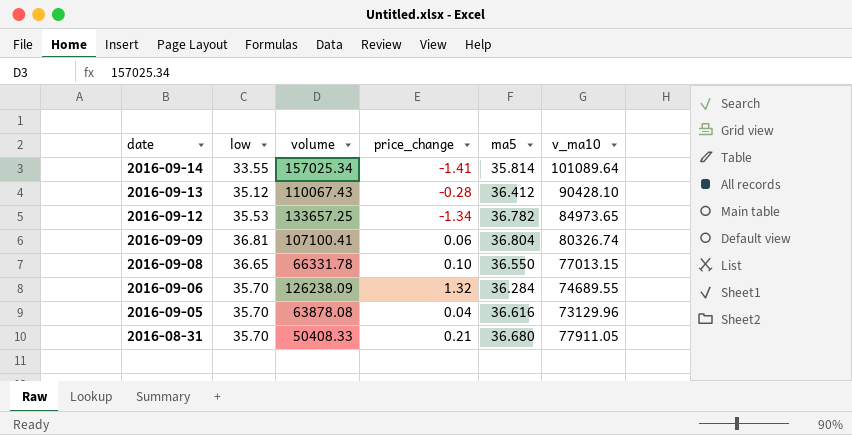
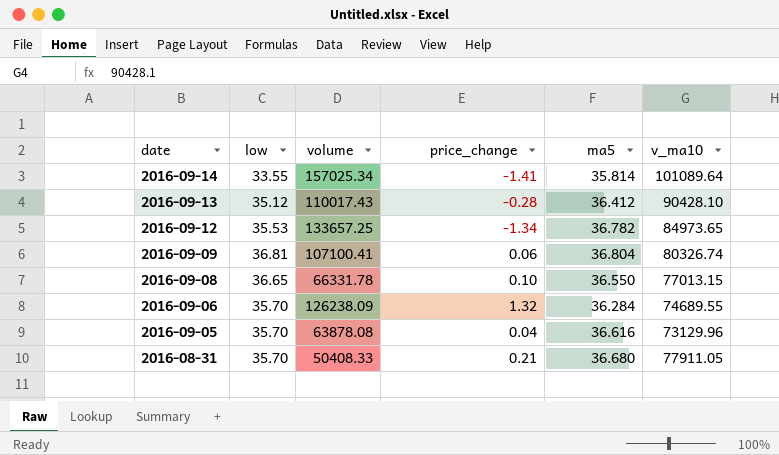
2016-09-13 | volume: 110067.43 -> 110017.43

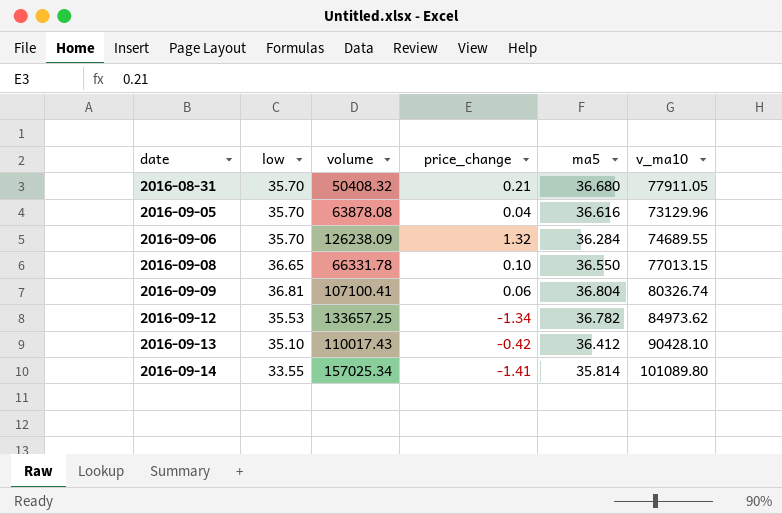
row order: date descending -> date ascending
2016-08-31 | volume: 50408.33 -> 50408.32
2016-09-12 | v_ma10: 84973.65 -> 84973.62
2016-09-13 | low: 35.12 -> 35.10
2016-09-13 | price_change: -0.28 -> -0.42
2016-09-14 | v_ma10: 101089.64 -> 101089.80

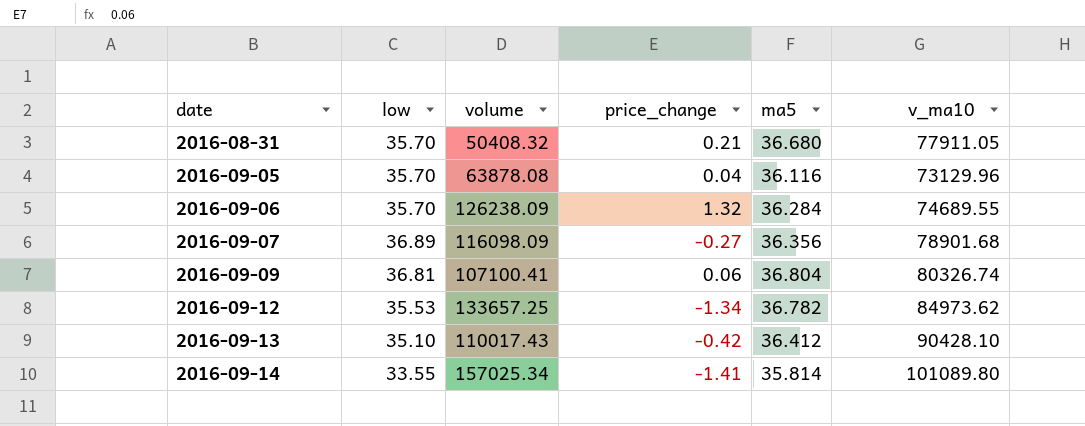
row 2016-09-08: 36.65 | 66331.78 | 0.10 | 36.550 | 77013.15 -> none
2016-09-05 | ma5: 36.616 -> 36.116
row 2016-09-07: none -> 36.89 | 116098.09 | -0.27 | 36.356 | 78901.68

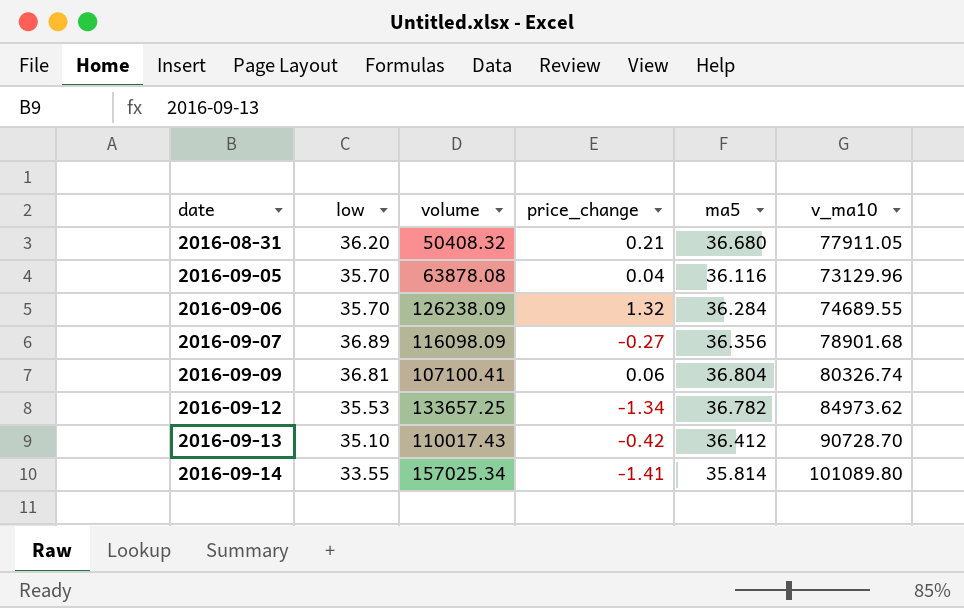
2016-08-31 | low: 35.70 -> 36.20
2016-09-13 | v_ma10: 90428.10 -> 90728.70

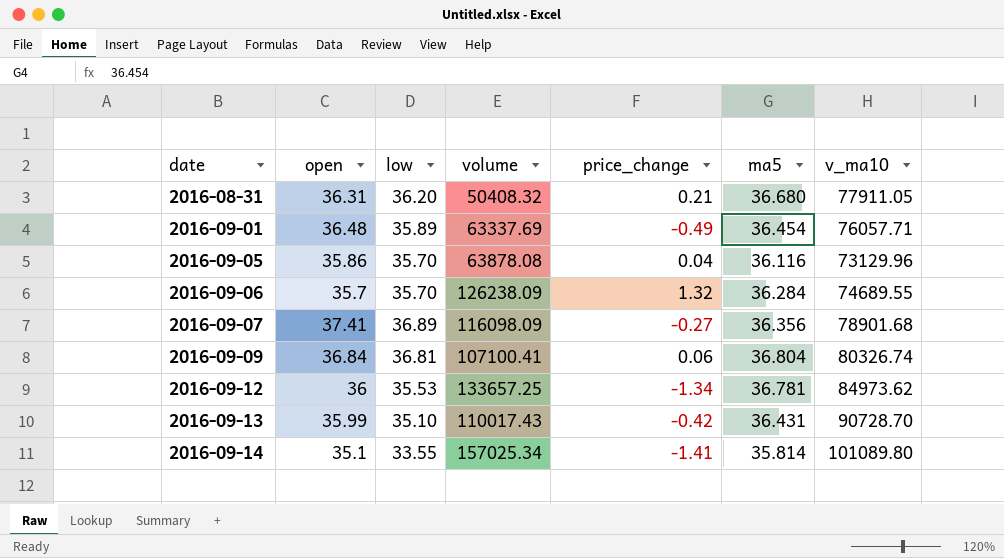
column open | position: none -> 2
row 2016-09-01: none -> 36.48 | 35.89 | 63337.69 | -0.49 | 36.454 | 76057.71
2016-09-12 | ma5: 36.782 -> 36.781
2016-09-13 | ma5: 36.412 -> 36.431

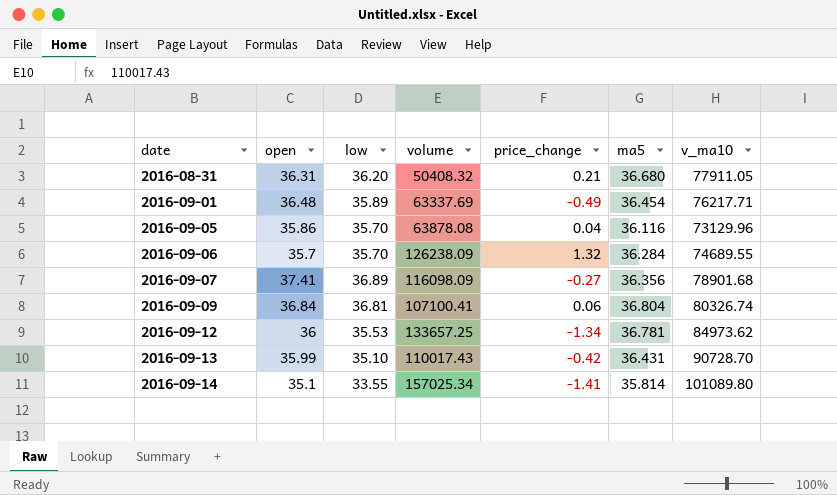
2016-09-01 | v_ma10: 76057.71 -> 76217.71

